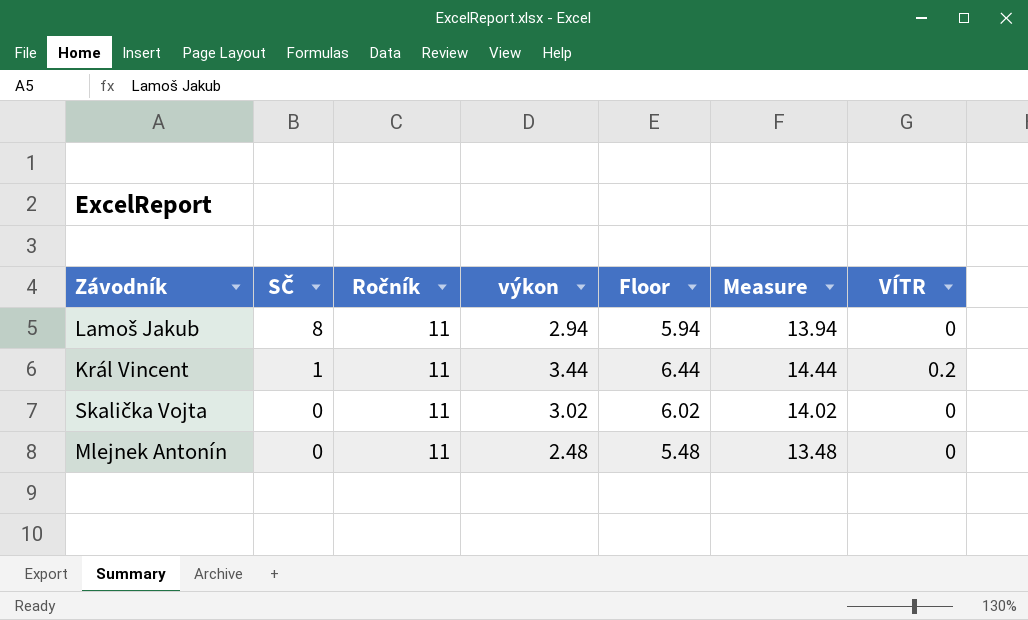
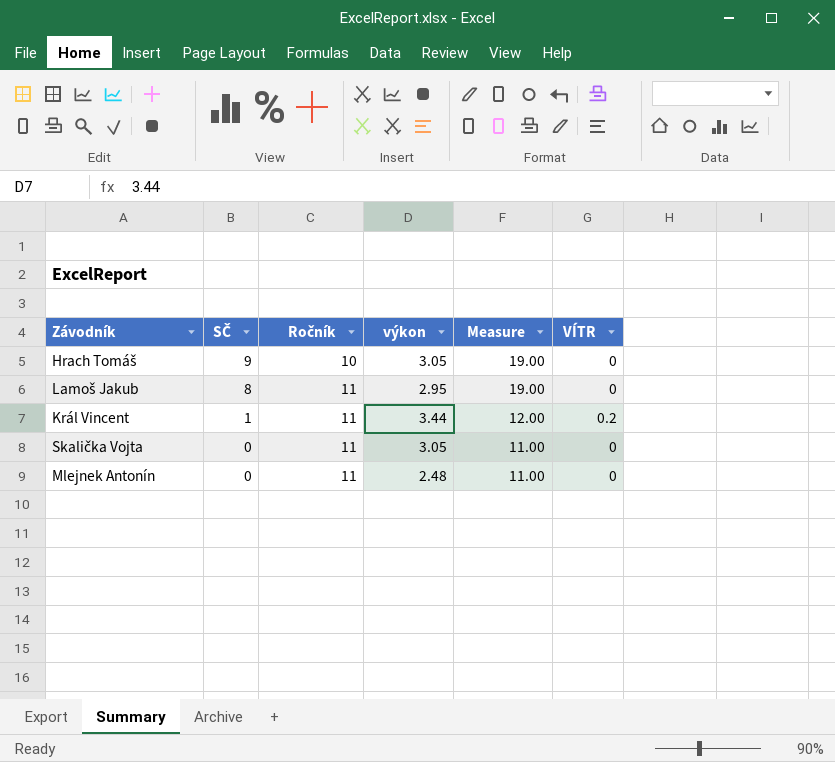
column Floor | formula: [výkon] + 3 -> none
column Measure | formula: [Ročník] + [výkon] -> [SČ] + [Ročník]
row Hrach Tomáš: none -> 9 | 10 | 3.05 | 19.00 | 0
Lamoš Jakub | výkon: 2.94 -> 2.95
Skalička Vojta | výkon: 3.02 -> 3.05

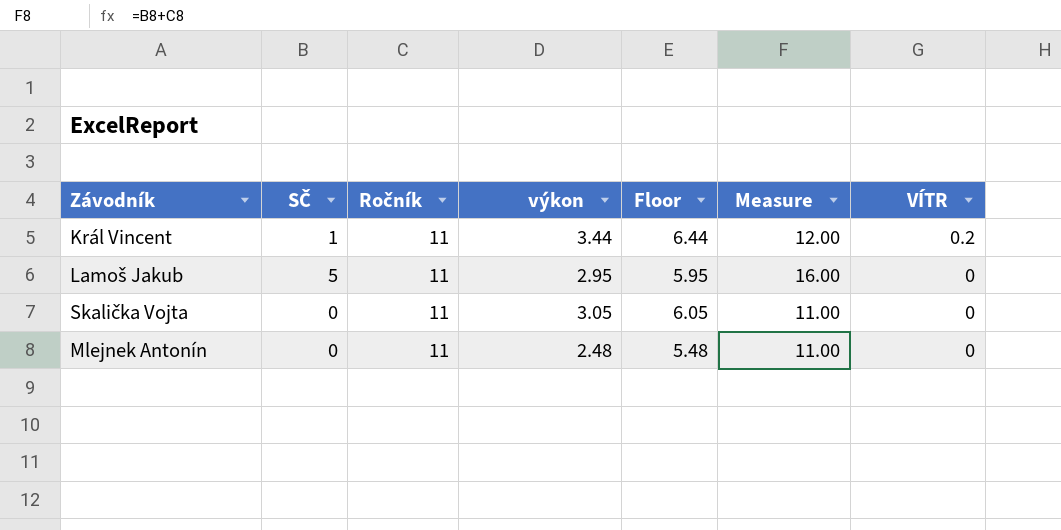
row order: SČ descending -> VÍTR descending
column Floor | formula: none -> [výkon] + 3
row Hrach Tomáš: 9 | 10 | 3.05 | 19.00 | 0 -> none
Lamoš Jakub | SČ: 8 -> 5
Lamoš Jakub | Measure: 19.00 -> 16.00

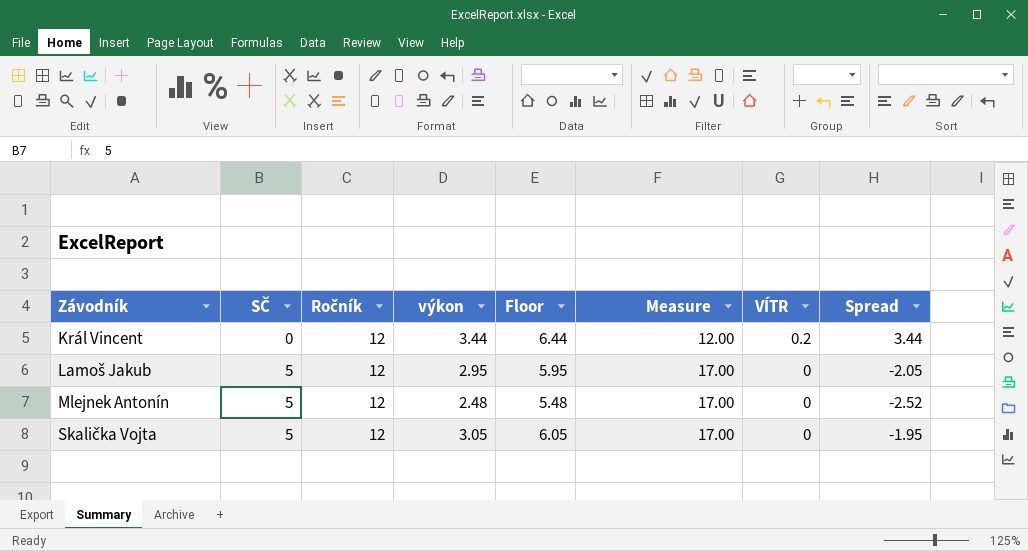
row order: VÍTR descending -> Závodník ascending
column Spread | formula: none -> [výkon] - [SČ]
Král Vincent | SČ: 1 -> 0
Král Vincent | Ročník: 11 -> 12
Lamoš Jakub | Ročník: 11 -> 12
Lamoš Jakub | Measure: 16.00 -> 17.00
Mlejnek Antonín | SČ: 0 -> 5
Mlejnek Antonín | Ročník: 11 -> 12
Mlejnek Antonín | Measure: 11.00 -> 17.00
Skalička Vojta | SČ: 0 -> 5
Skalička Vojta | Ročník: 11 -> 12
Skalička Vojta | Measure: 11.00 -> 17.00

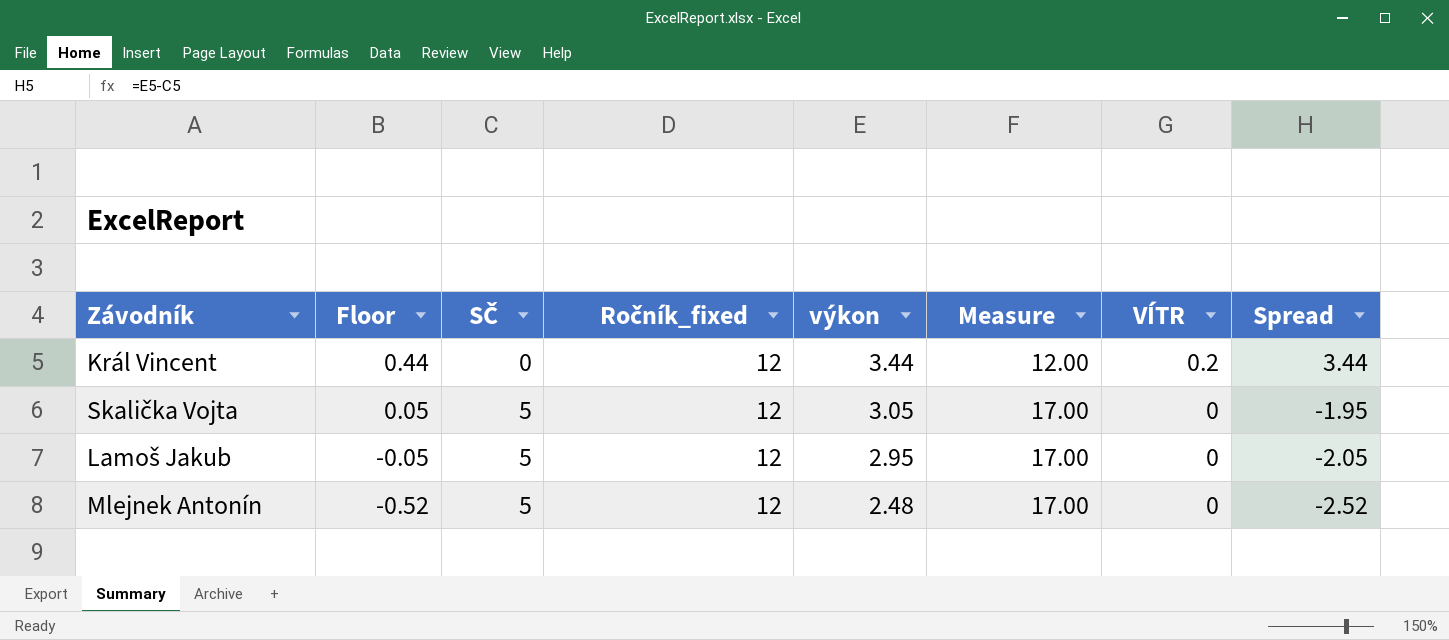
row order: Závodník ascending -> Floor descending
column Floor | formula: [výkon] + 3 -> [výkon] - 3
column Floor | position: 5 -> 2
column name: Ročník -> Ročník_fixed

